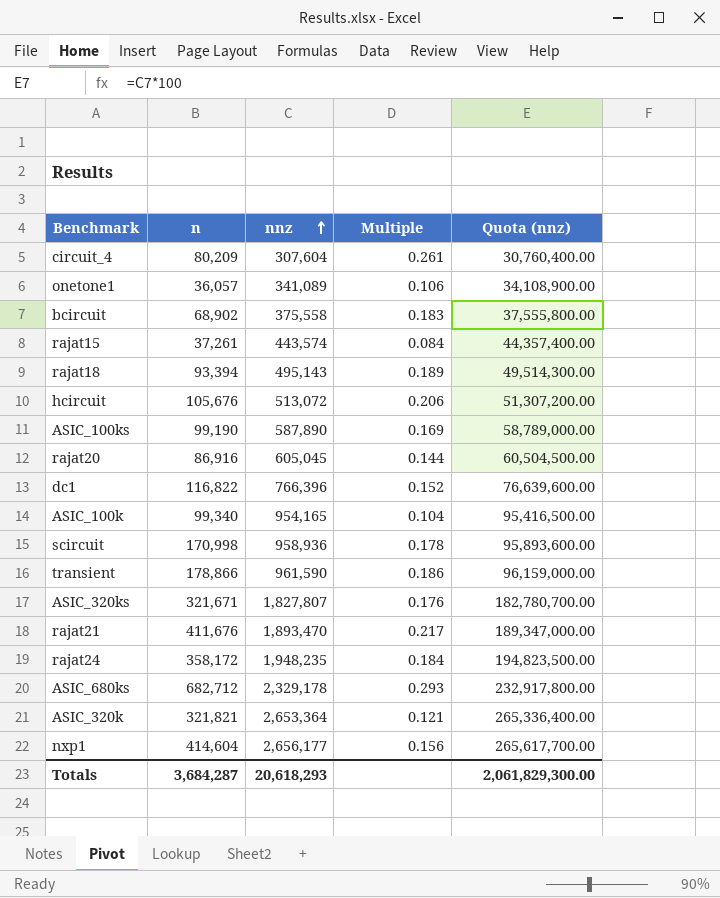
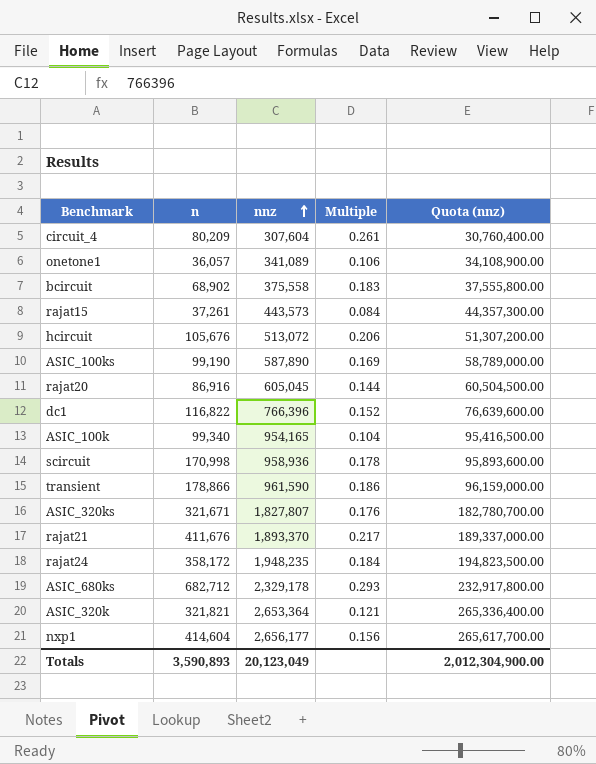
row rajat18: 93,394 | 495,143 | 0.189 | 49,514,300.00 -> none
rajat15 | nnz: 443,574 -> 443,573
rajat15 | Quota (nnz): 44,357,400.00 -> 44,357,300.00
rajat21 | nnz: 1,893,470 -> 1,893,370
rajat21 | Quota (nnz): 189,347,000.00 -> 189,337,000.00
Totals | n: 3,684,287 -> 3,590,893
Totals | nnz: 20,618,293 -> 20,123,049
Totals | Quota (nnz): 2,061,829,300.00 -> 2,012,304,900.00

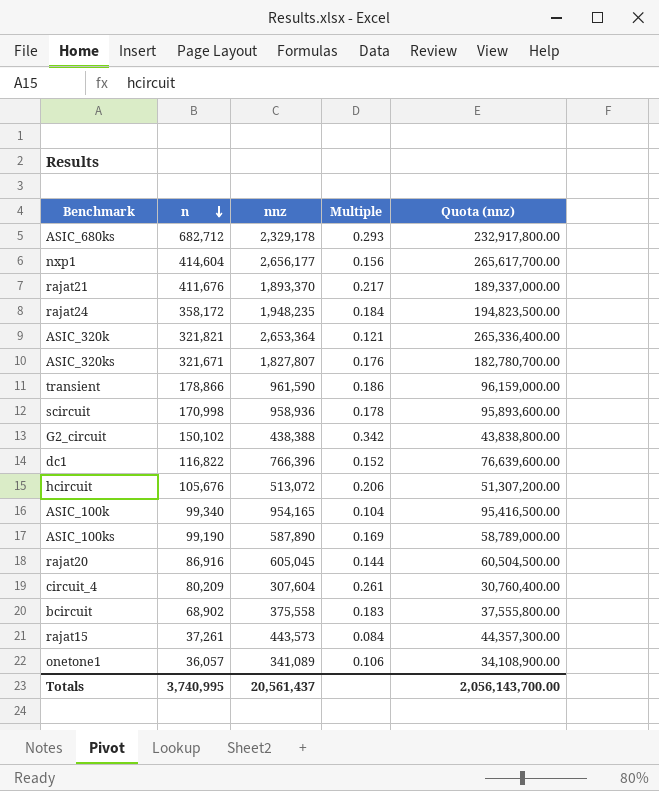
row order: nnz ascending -> n descending
row G2_circuit: none -> 150,102 | 438,388 | 0.342 | 43,838,800.00
Totals | n: 3,590,893 -> 3,740,995
Totals | nnz: 20,123,049 -> 20,561,437
Totals | Quota (nnz): 2,012,304,900.00 -> 2,056,143,700.00

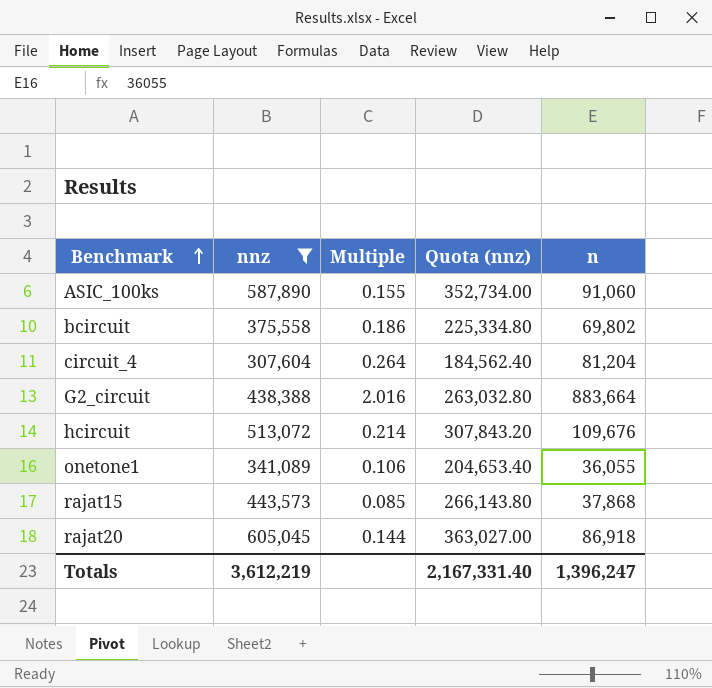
filter: none -> nnz <= 605,045
row order: n descending -> Benchmark ascending
column Quota (nnz) | formula: [nnz] * 100 -> [nnz] * 0.6
column n | position: 2 -> 5
ASIC_100ks | Multiple: 0.169 -> 0.155
ASIC_100ks | n: 99,190 -> 91,060
bcircuit | Multiple: 0.183 -> 0.186
bcircuit | n: 68,902 -> 69,802
circuit_4 | Multiple: 0.261 -> 0.264
circuit_4 | n: 80,209 -> 81,204
G2_circuit | Multiple: 0.342 -> 2.016
G2_circuit | n: 150,102 -> 883,664
hcircuit | Multiple: 0.206 -> 0.214
hcircuit | n: 105,676 -> 109,676
onetone1 | n: 36,057 -> 36,055
rajat15 | Multiple: 0.084 -> 0.085
rajat15 | n: 37,261 -> 37,868
rajat20 | n: 86,916 -> 86,918
Totals | nnz: 20,561,437 -> 3,612,219
Totals | Quota (nnz): 2,056,143,700.00 -> 2,167,331.40
Totals | n: 3,740,995 -> 1,396,247

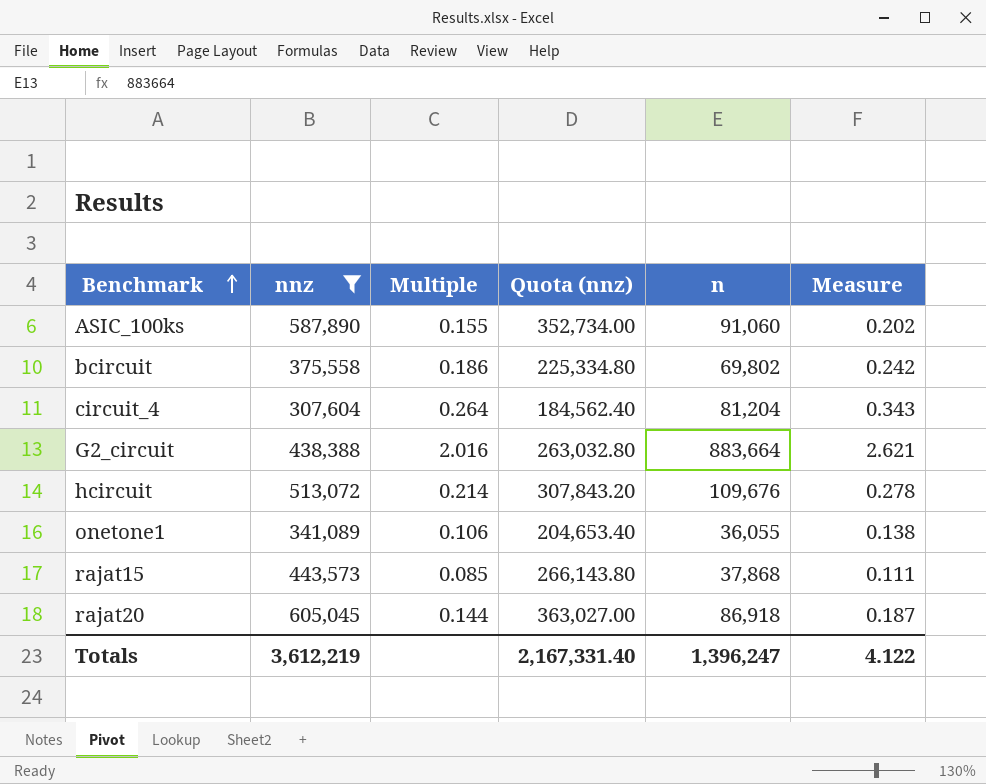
column Measure | formula: none -> [Multiple] * 1.3

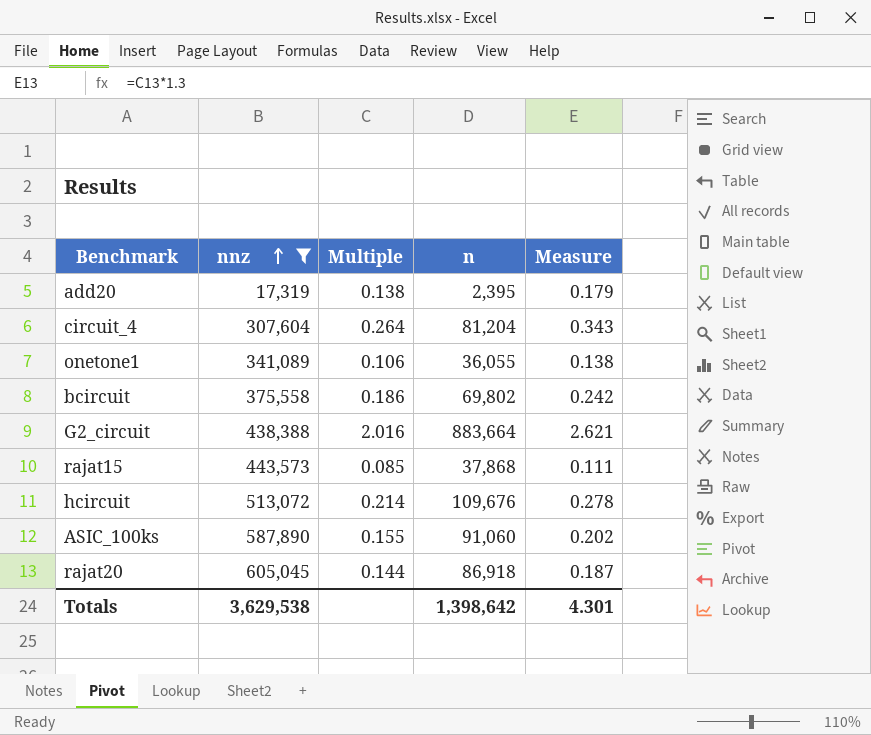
row order: Benchmark ascending -> nnz ascending
column Quota (nnz) | formula: [nnz] * 0.6 -> none
row add20: none -> 17,319 | 0.138 | 2,395 | 0.179
Totals | nnz: 3,612,219 -> 3,629,538
Totals | n: 1,396,247 -> 1,398,642
Totals | Measure: 4.122 -> 4.301

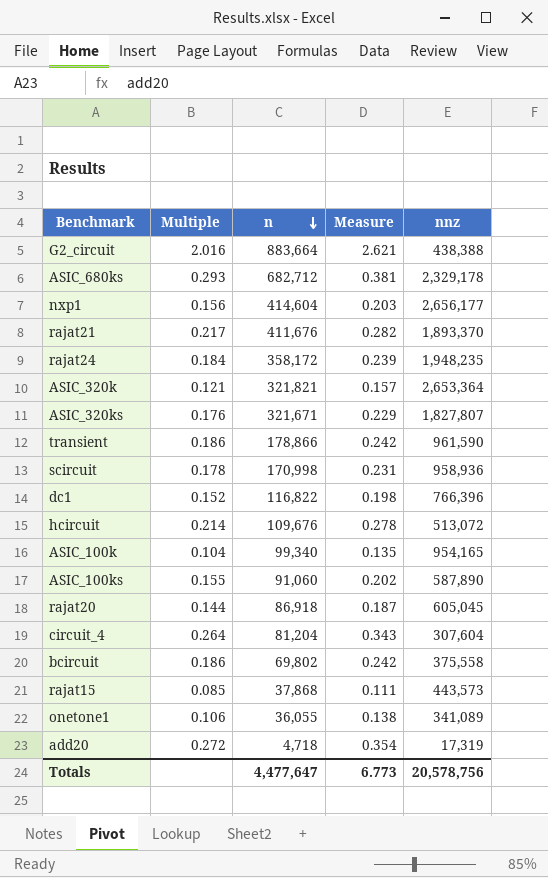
filter: nnz <= 605,045 -> none
row order: nnz ascending -> n descending
column nnz | position: 2 -> 5
add20 | Multiple: 0.138 -> 0.272
add20 | n: 2,395 -> 4,718
add20 | Measure: 0.179 -> 0.354
Totals | n: 1,398,642 -> 4,477,647
Totals | Measure: 4.301 -> 6.773
Totals | nnz: 3,629,538 -> 20,578,756

